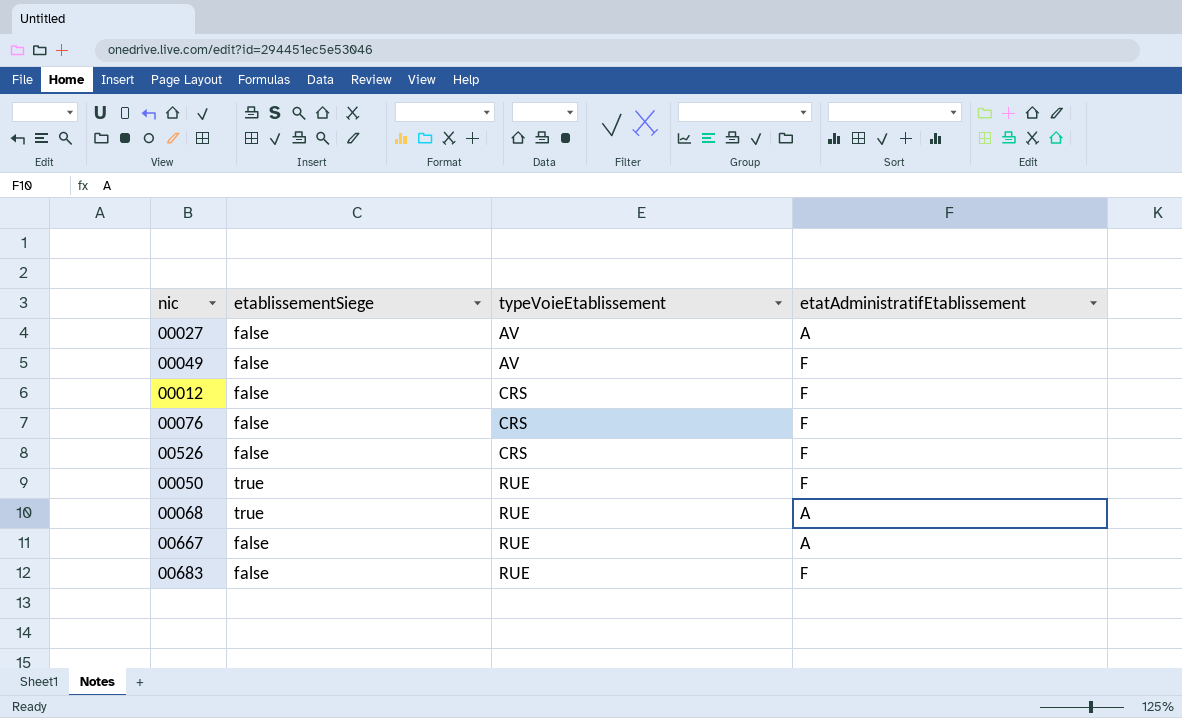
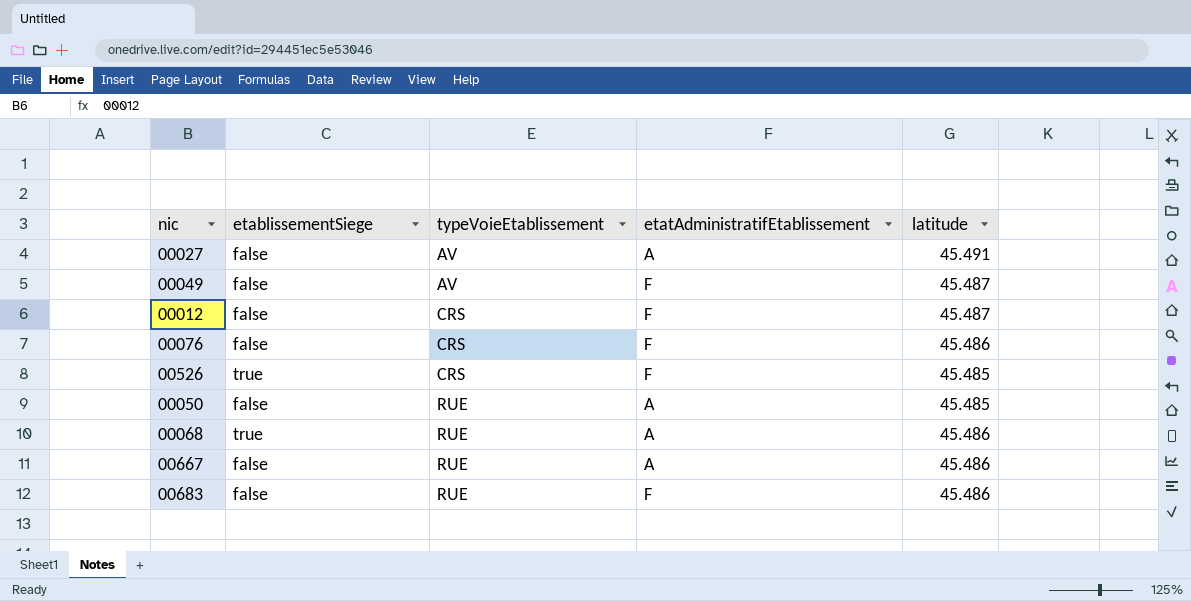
column latitude | position: none -> 5
00526 | etablissementSiege: false -> true
00050 | etablissementSiege: true -> false
00050 | etatAdministratifEtablissement: F -> A

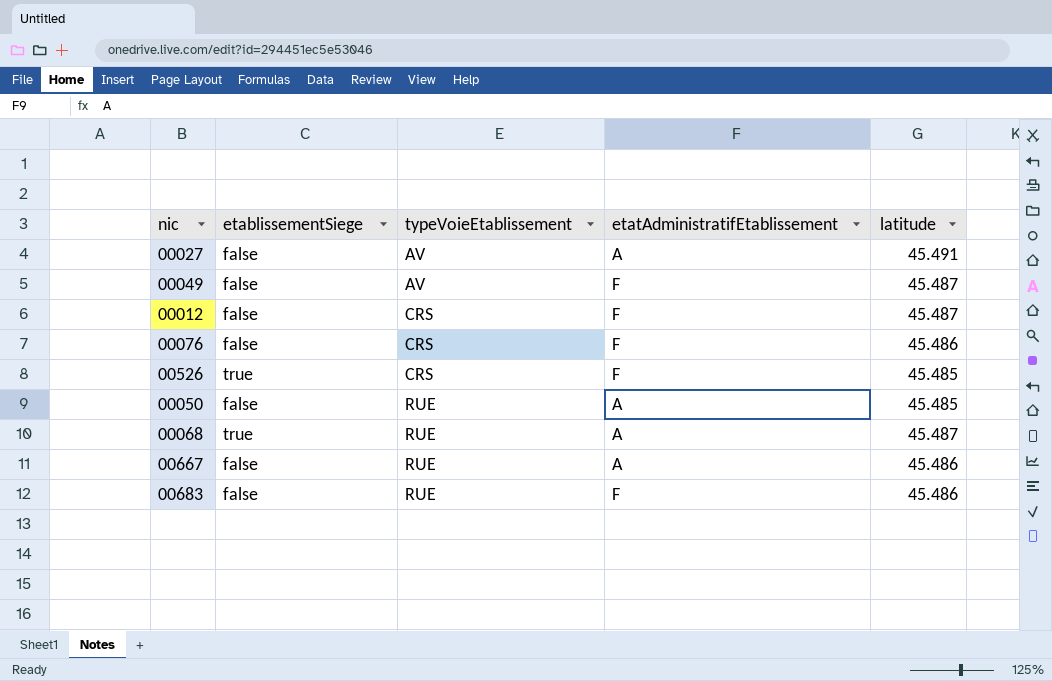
00068 | latitude: 45.486 -> 45.487

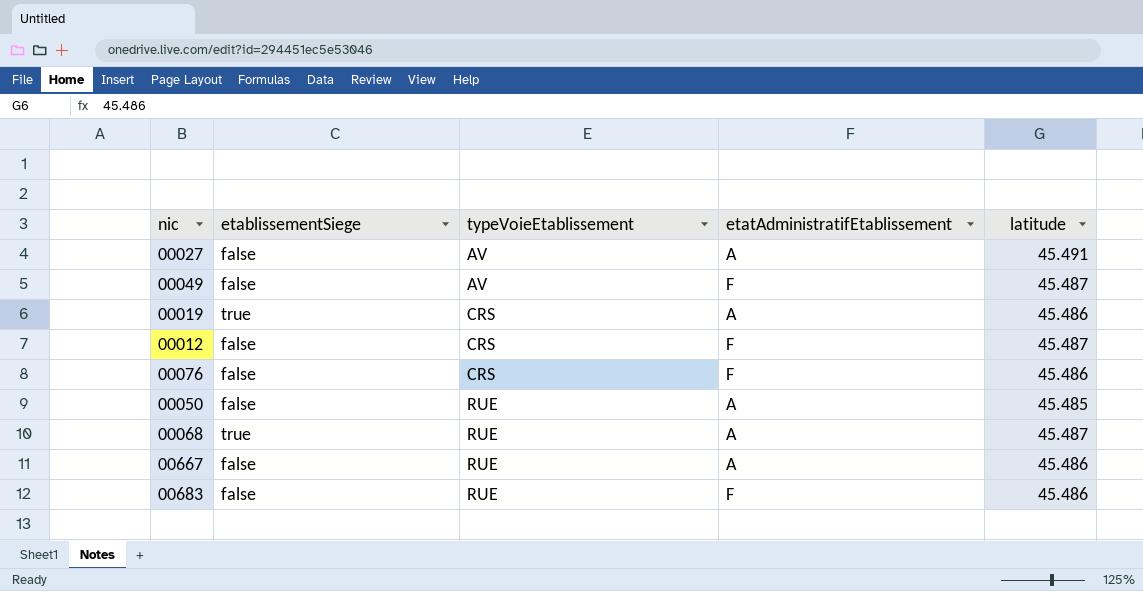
row 00526: true | CRS | F | 45.485 -> none
row 00019: none -> true | CRS | A | 45.486

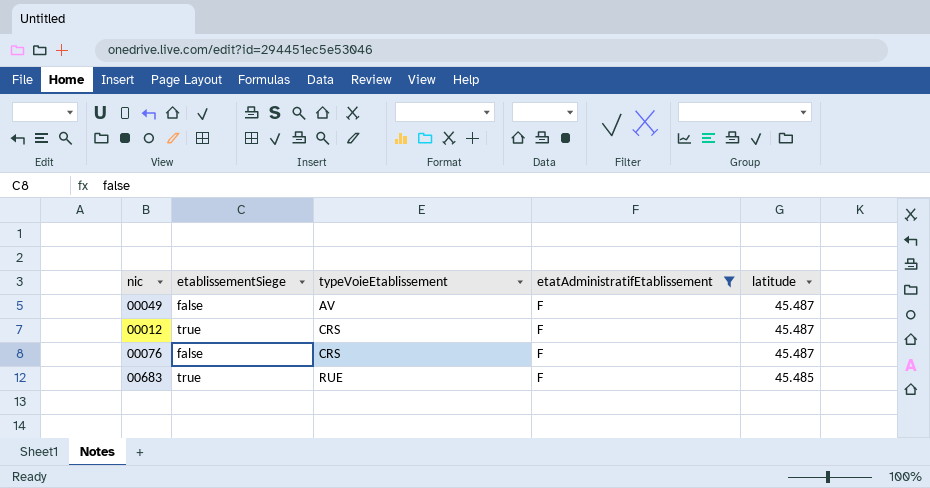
filter: none -> etatAdministratifEtablissement = F
00012 | etablissementSiege: false -> true
00076 | latitude: 45.486 -> 45.487
00683 | etablissementSiege: false -> true
00683 | latitude: 45.486 -> 45.485

